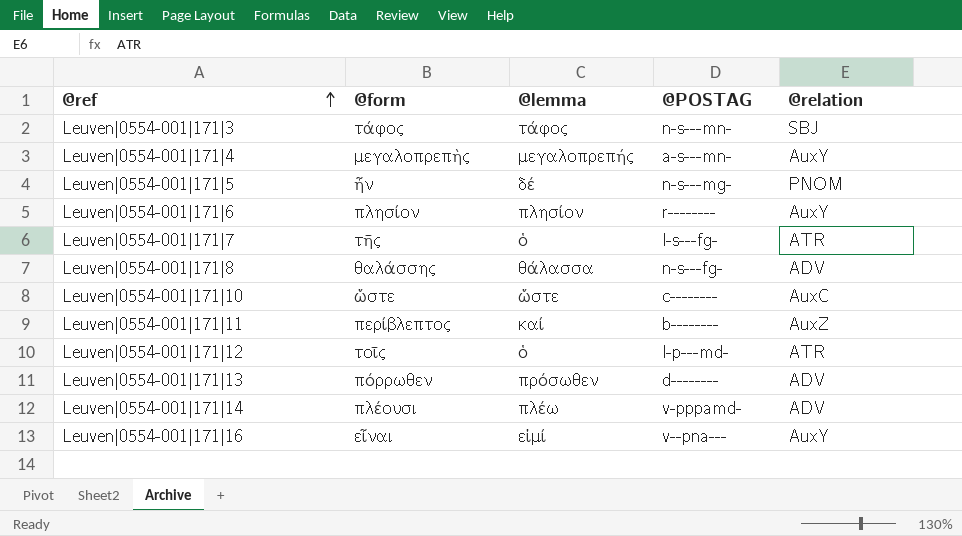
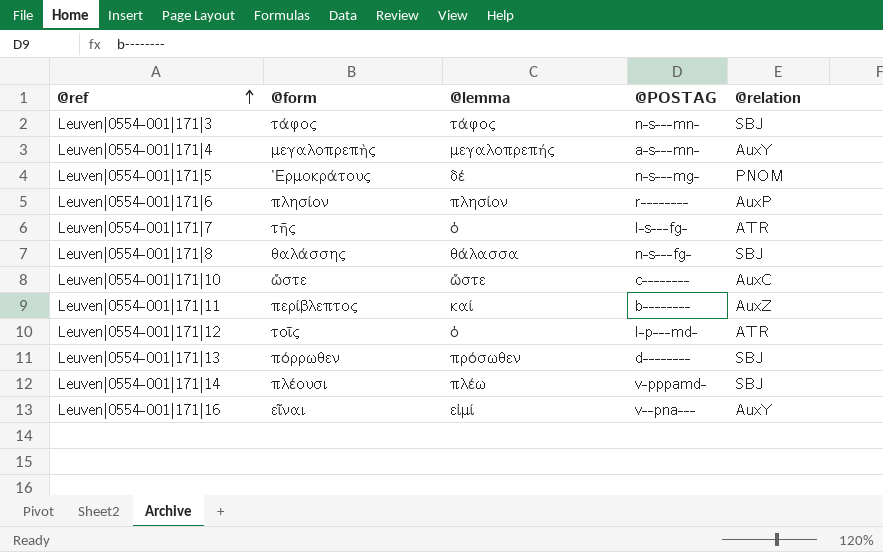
Leuven|0554-001|171|5 | @form: ἦν -> Ἑρμοκράτους
Leuven|0554-001|171|6 | @relation: AuxY -> AuxP
Leuven|0554-001|171|8 | @relation: ADV -> SBJ
Leuven|0554-001|171|13 | @relation: ADV -> SBJ
Leuven|0554-001|171|14 | @relation: ADV -> SBJ

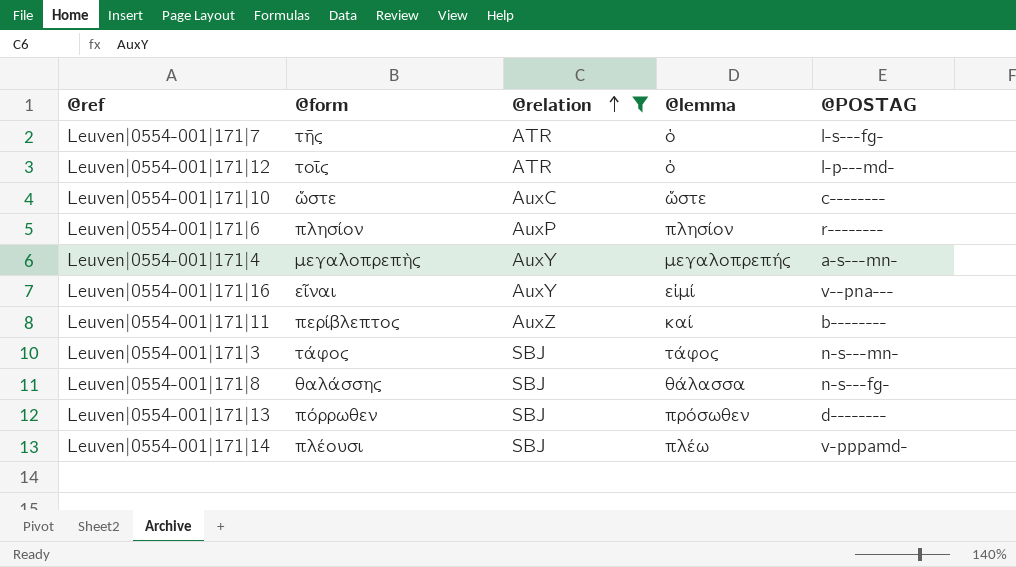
filter: none -> @relation != PNOM
row order: @ref ascending -> @relation ascending
column @relation | position: 5 -> 3

